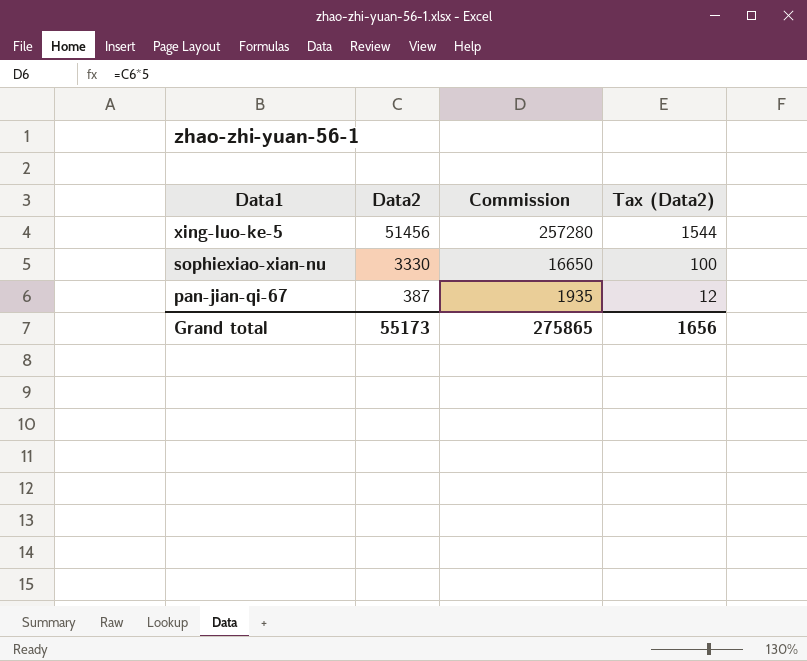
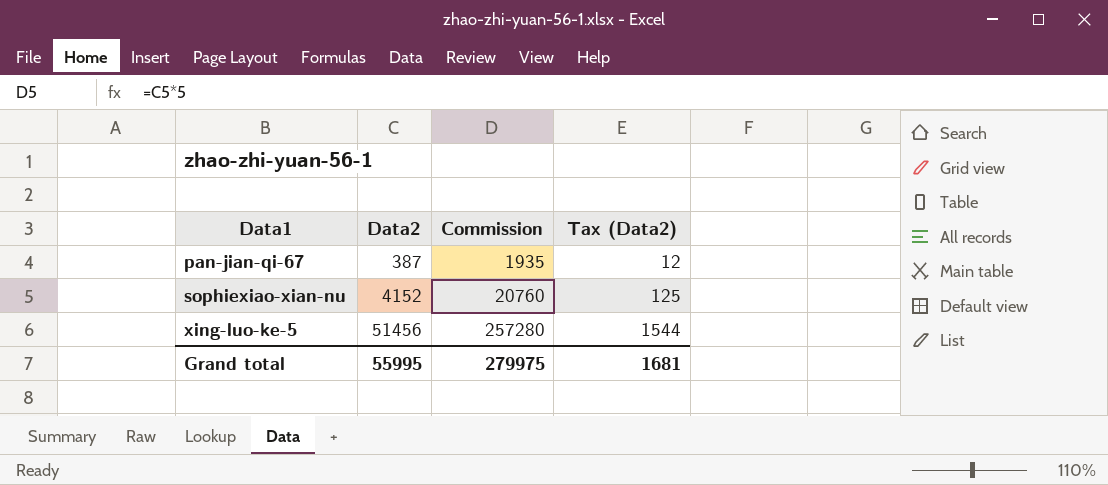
row order: Data1 descending -> Data1 ascending
sophiexiao-xian-nu | Data2: 3330 -> 4152
sophiexiao-xian-nu | Commission: 16650 -> 20760
sophiexiao-xian-nu | Tax (Data2): 100 -> 125
Grand total | Data2: 55173 -> 55995
Grand total | Commission: 275865 -> 279975
Grand total | Tax (Data2): 1656 -> 1681

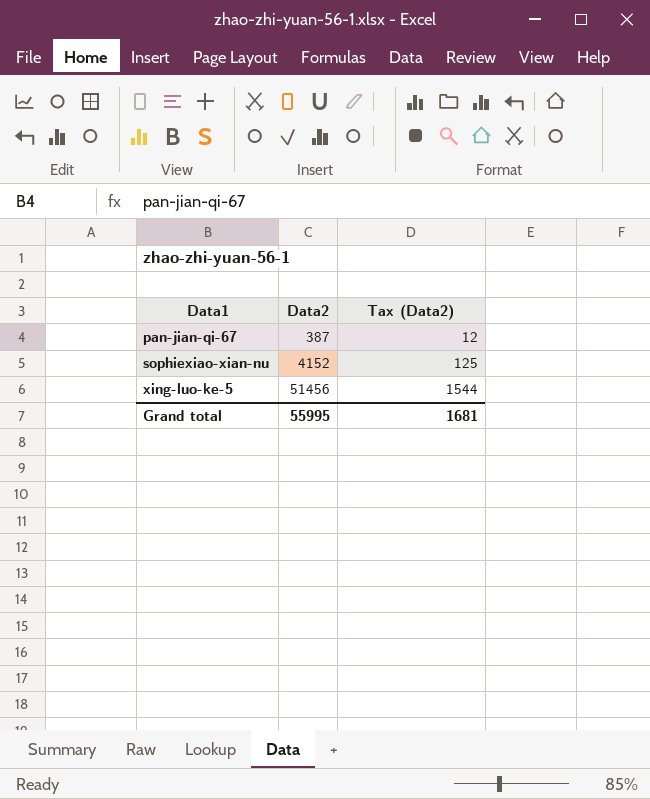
column Commission | formula: [Data2] * 5 -> none

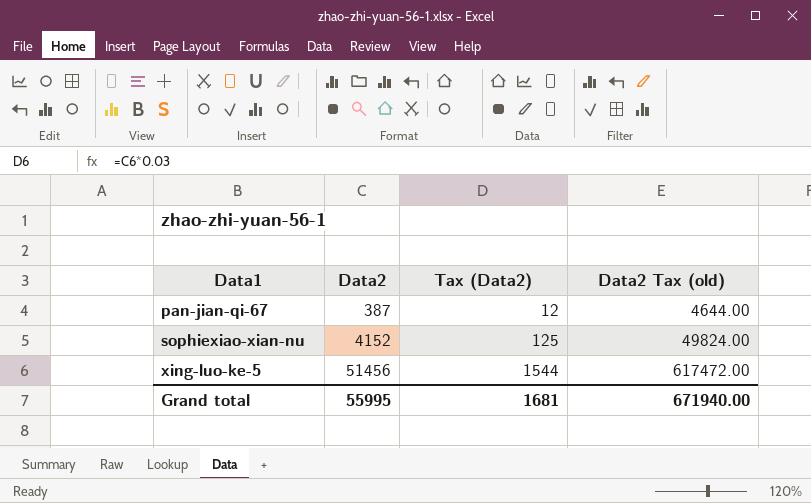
column Data2 Tax (old) | formula: none -> [Data2] * 12

